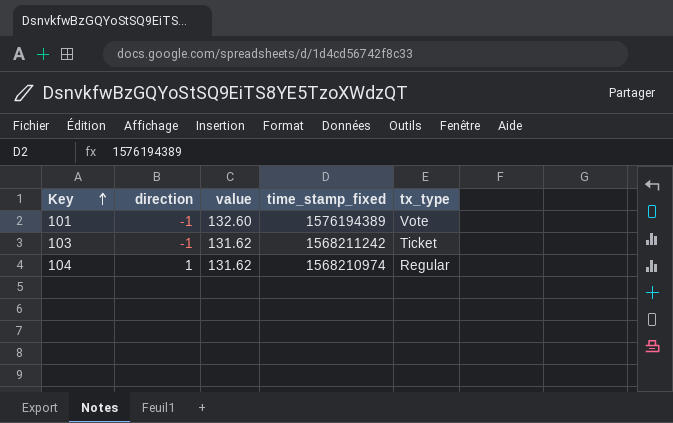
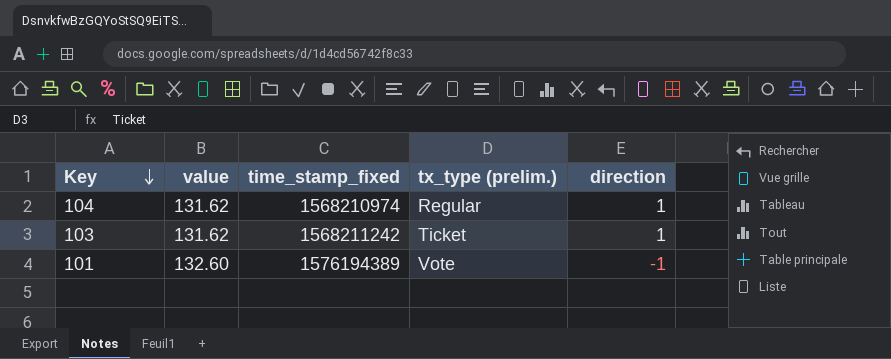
row order: Key ascending -> Key descending
column name: tx_type -> tx_type (prelim.)
column direction | position: 2 -> 5
103 | direction: -1 -> 1

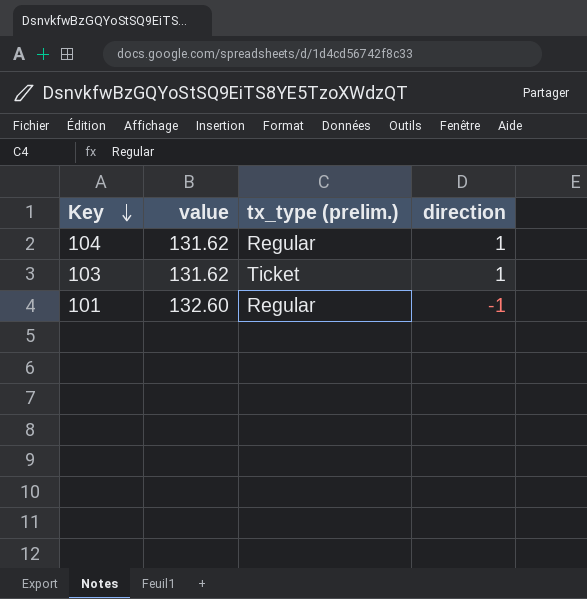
column time_stamp_fixed | position: 3 -> none
101 | tx_type (prelim.): Vote -> Regular

